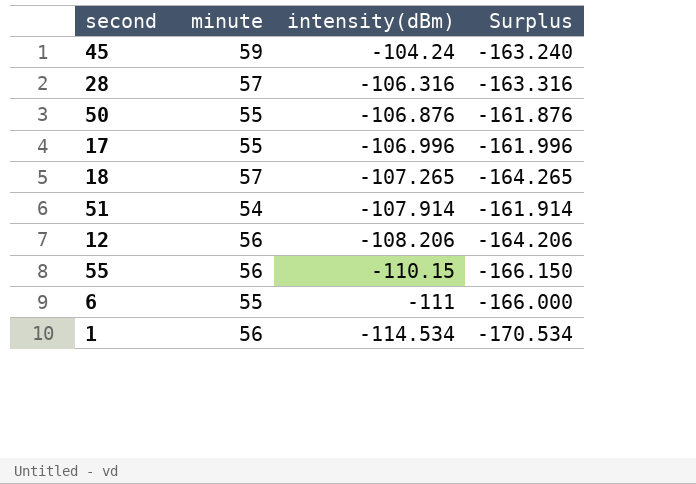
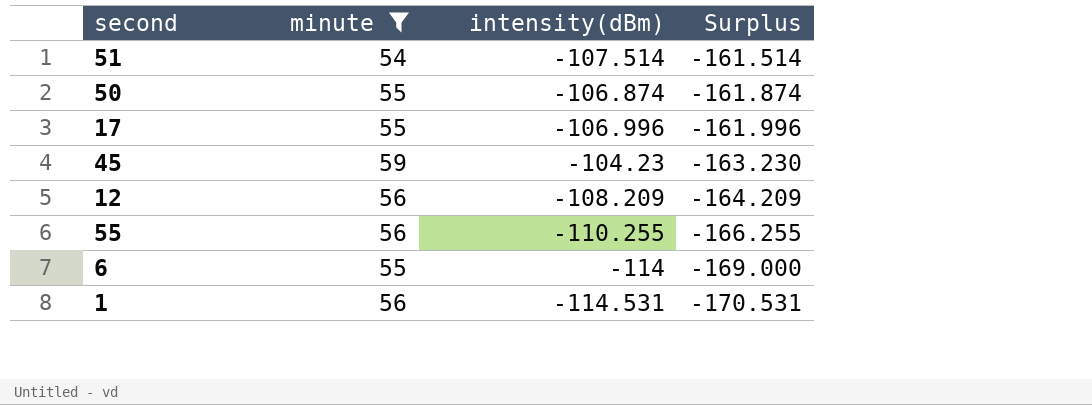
filter: none -> minute != 57
row order: intensity(dBm) descending -> Surplus descending
51 | intensity(dBm): -107.914 -> -107.514
51 | Surplus: -161.914 -> -161.514
50 | intensity(dBm): -106.876 -> -106.874
50 | Surplus: -161.876 -> -161.874
45 | intensity(dBm): -104.24 -> -104.23
45 | Surplus: -163.240 -> -163.230
12 | intensity(dBm): -108.206 -> -108.209
12 | Surplus: -164.206 -> -164.209
55 | intensity(dBm): -110.15 -> -110.255
55 | Surplus: -166.150 -> -166.255
6 | intensity(dBm): -111 -> -114
6 | Surplus: -166.000 -> -169.000
1 | intensity(dBm): -114.534 -> -114.531
1 | Surplus: -170.534 -> -170.531

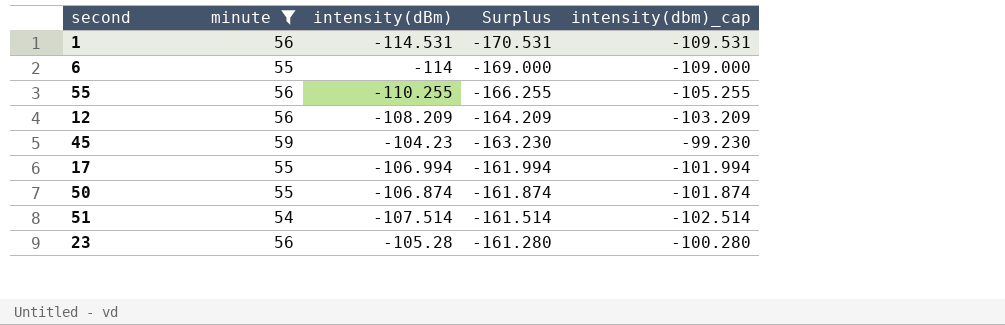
row order: Surplus descending -> Surplus ascending
column intensity(dbm)_cap | formula: none -> [intensity(dBm)] + 5
17 | intensity(dBm): -106.996 -> -106.994
17 | Surplus: -161.996 -> -161.994
row 23: none -> 56 | -105.28 | -161.280 | -100.280

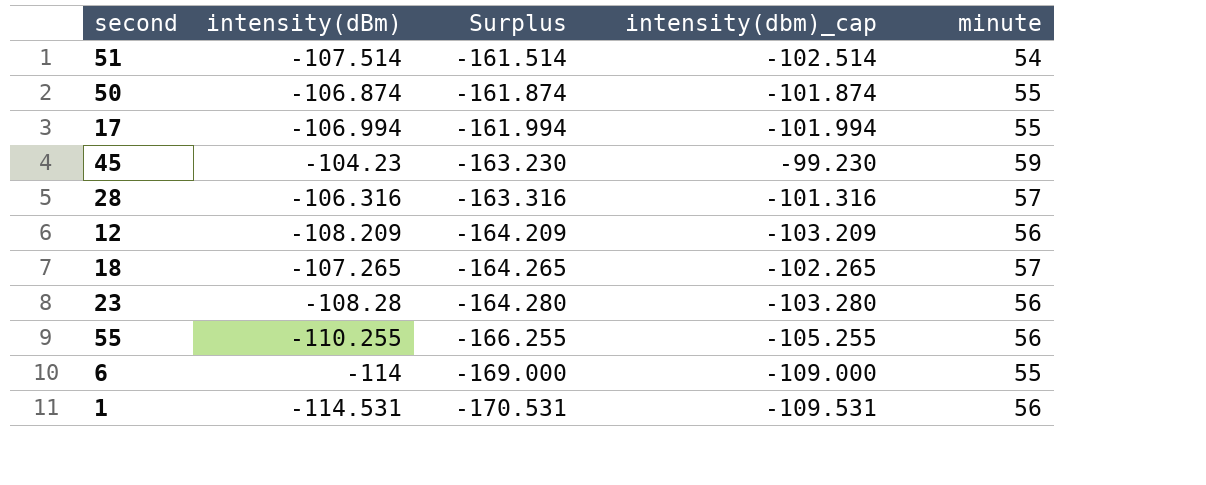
filter: minute != 57 -> none
row order: Surplus ascending -> Surplus descending
column minute | position: 2 -> 5
23 | intensity(dBm): -105.28 -> -108.28
23 | Surplus: -161.280 -> -164.280
23 | intensity(dbm)_cap: -100.280 -> -103.280

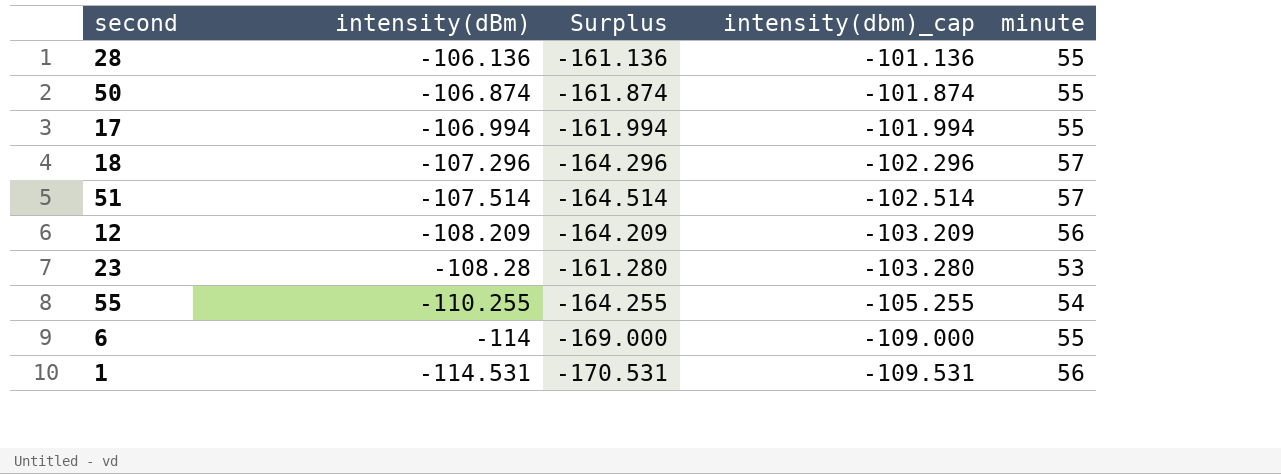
row order: Surplus descending -> intensity(dBm) descending
row 45: -104.23 | -163.230 | -99.230 | 59 -> none
28 | intensity(dBm): -106.316 -> -106.136
28 | Surplus: -163.316 -> -161.136
28 | intensity(dbm)_cap: -101.316 -> -101.136
28 | minute: 57 -> 55
18 | intensity(dBm): -107.265 -> -107.296
18 | Surplus: -164.265 -> -164.296
18 | intensity(dbm)_cap: -102.265 -> -102.296
51 | Surplus: -161.514 -> -164.514
51 | minute: 54 -> 57
23 | Surplus: -164.280 -> -161.280
23 | minute: 56 -> 53
55 | Surplus: -166.255 -> -164.255
55 | minute: 56 -> 54

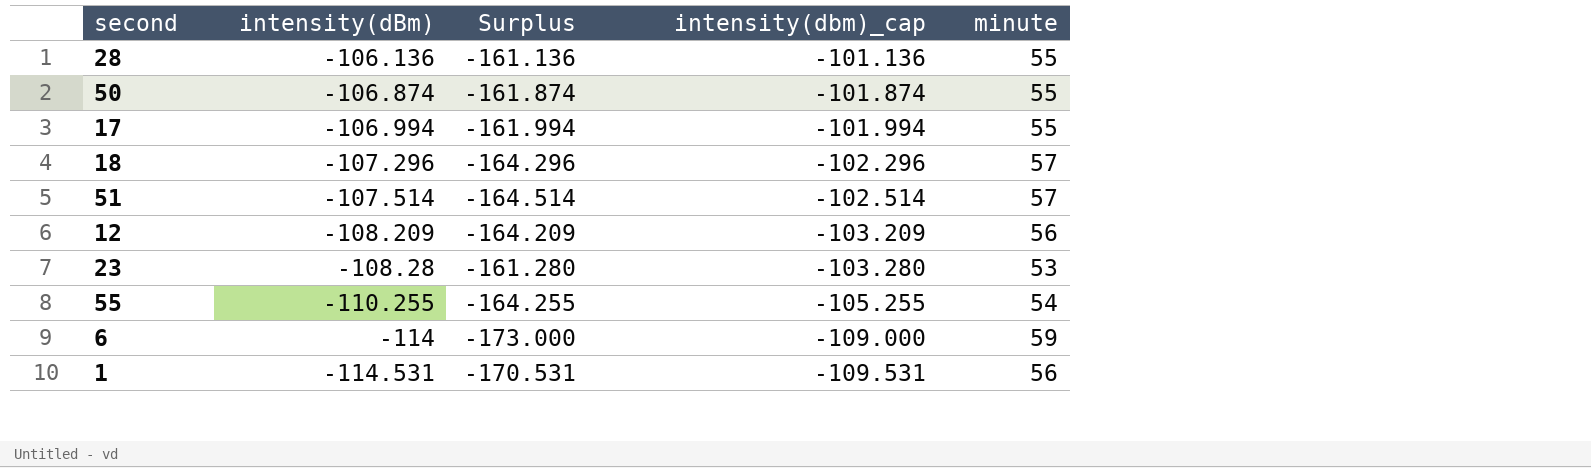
6 | Surplus: -169.000 -> -173.000
6 | minute: 55 -> 59

